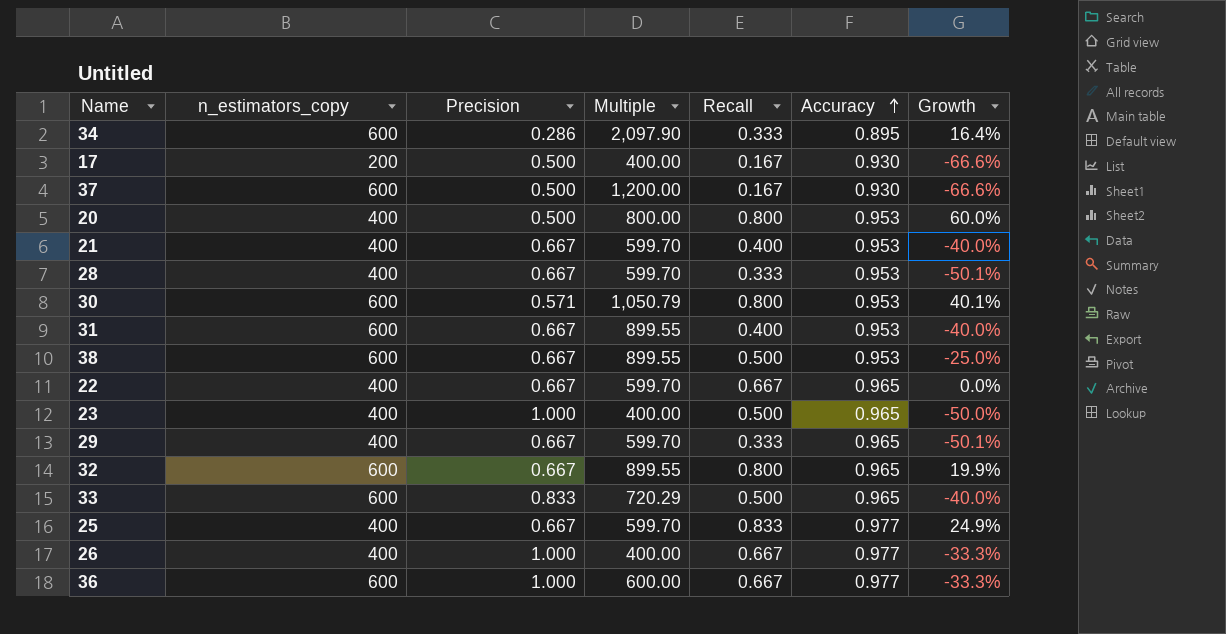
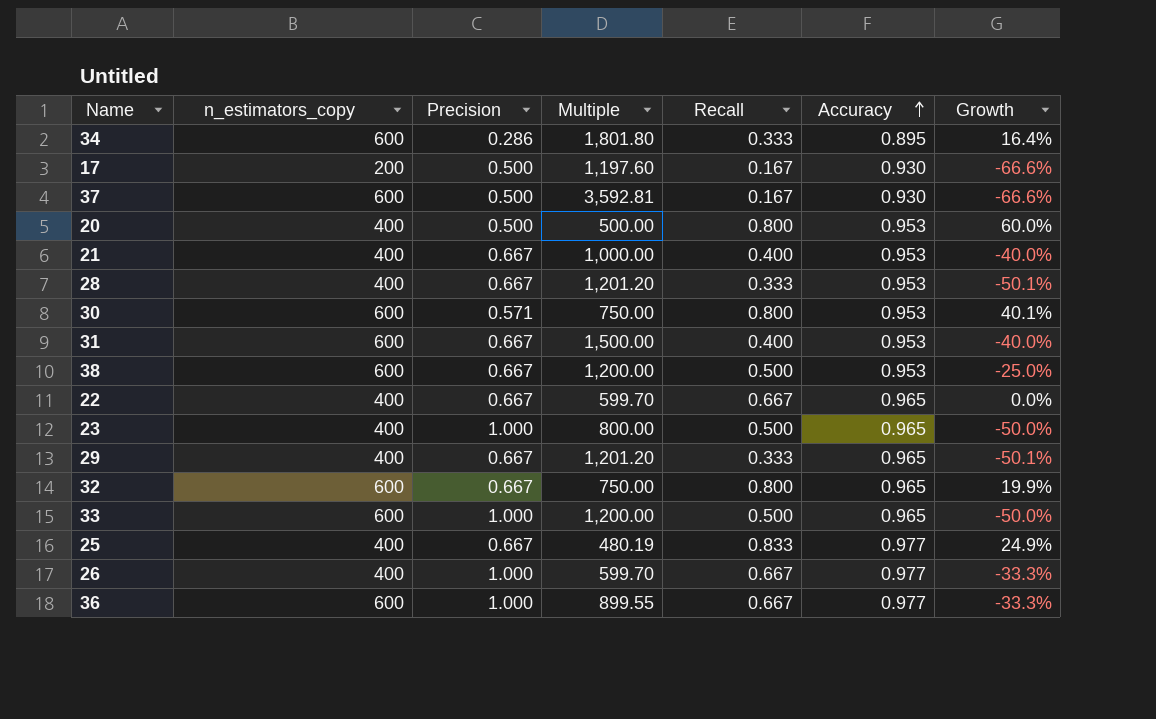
column Multiple | formula: [n_estimators_copy] / [Precision] -> [n_estimators_copy] / [Recall]
33 | Precision: 0.833 -> 1.000
33 | Growth: -40.0% -> -50.0%

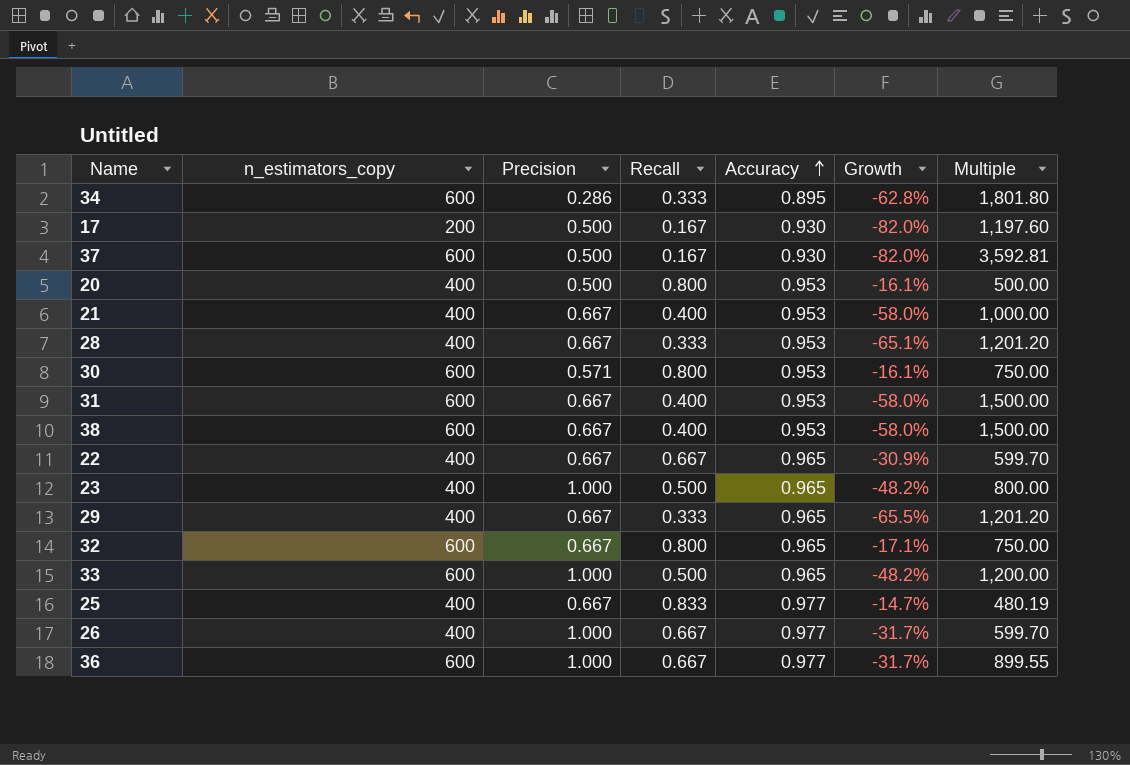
column Growth | formula: ([Recall] - [Precision]) / [Precision] -> ([Recall] - [Accuracy]) / [Accuracy]
column Multiple | position: 4 -> 7
38 | Recall: 0.500 -> 0.400
38 | Multiple: 1,200.00 -> 1,500.00

